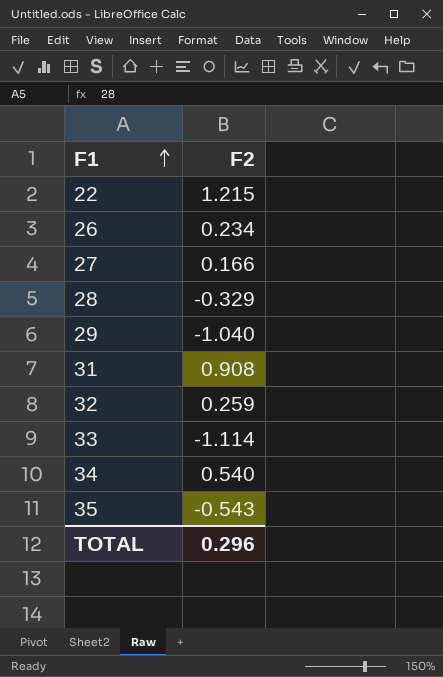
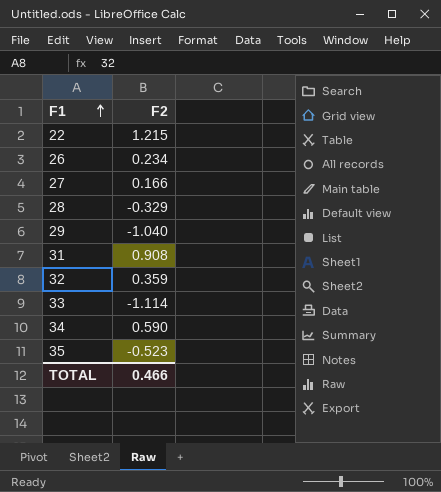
32 | F2: 0.259 -> 0.359
34 | F2: 0.540 -> 0.590
35 | F2: -0.543 -> -0.523
TOTAL | F2: 0.296 -> 0.466

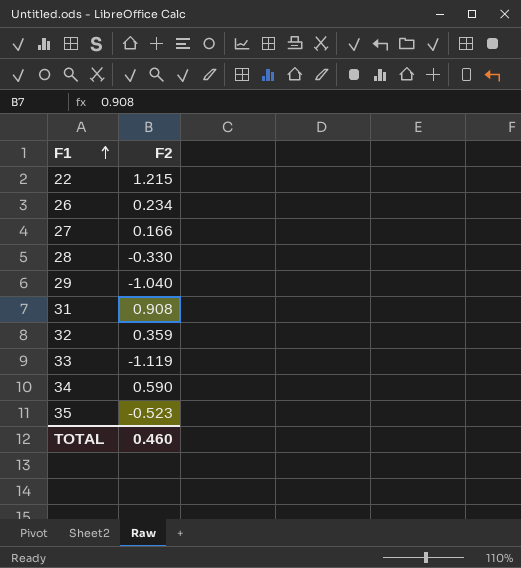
28 | F2: -0.329 -> -0.330
33 | F2: -1.114 -> -1.119
TOTAL | F2: 0.466 -> 0.460

